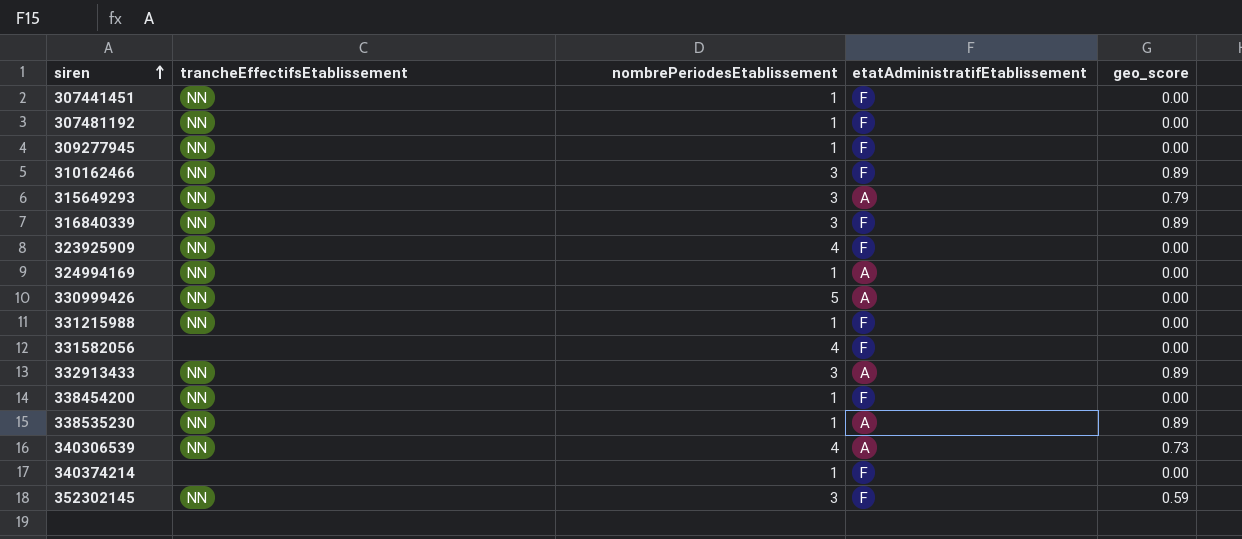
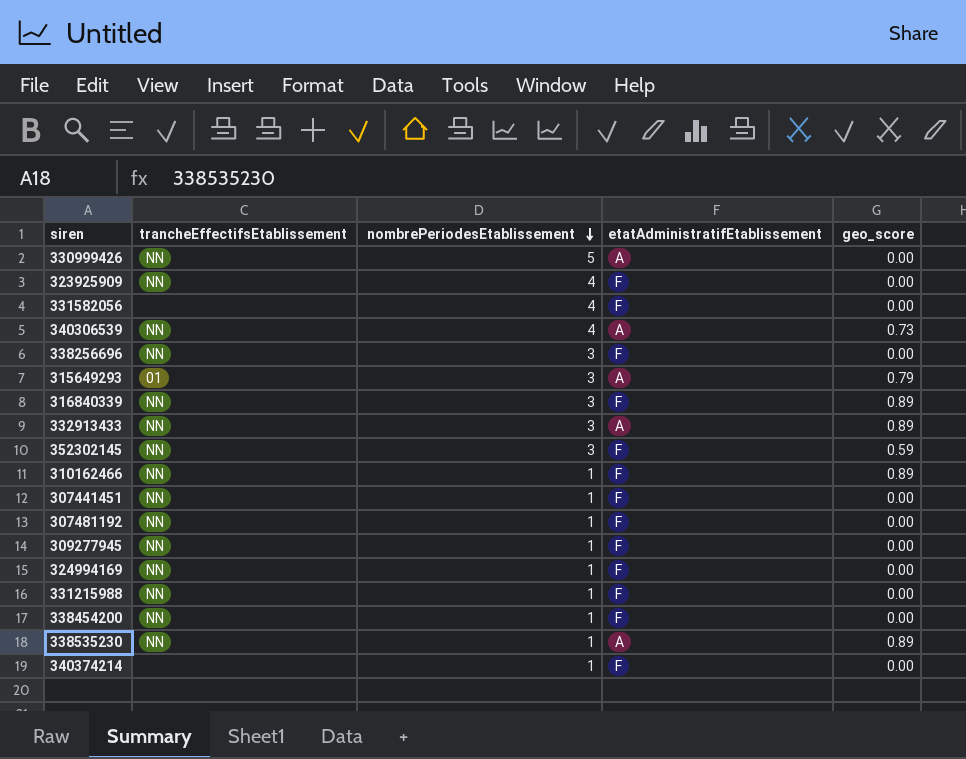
row order: siren ascending -> nombrePeriodesEtablissement descending
row 338256696: none -> NN | 3 | F | 0.00
315649293 | trancheEffectifsEtablissement: NN -> 01
310162466 | nombrePeriodesEtablissement: 3 -> 1
324994169 | etatAdministratifEtablissement: A -> F

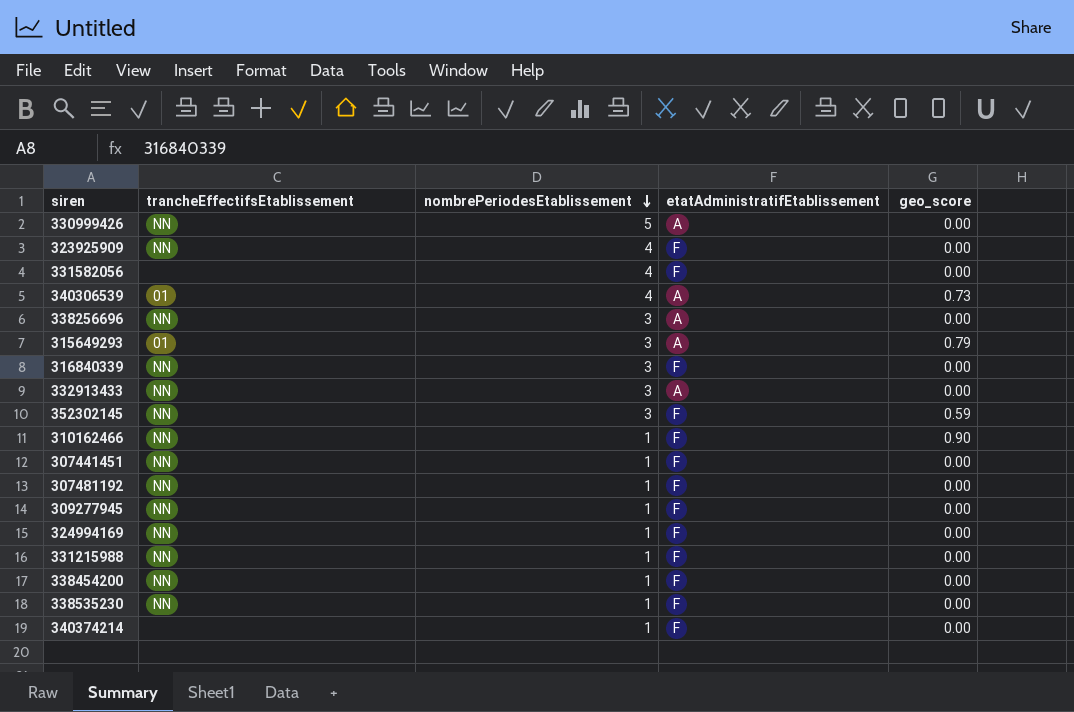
340306539 | trancheEffectifsEtablissement: NN -> 01
338256696 | etatAdministratifEtablissement: F -> A
316840339 | geo_score: 0.89 -> 0.00
332913433 | geo_score: 0.89 -> 0.00
310162466 | geo_score: 0.89 -> 0.90
338535230 | etatAdministratifEtablissement: A -> F
338535230 | geo_score: 0.89 -> 0.00

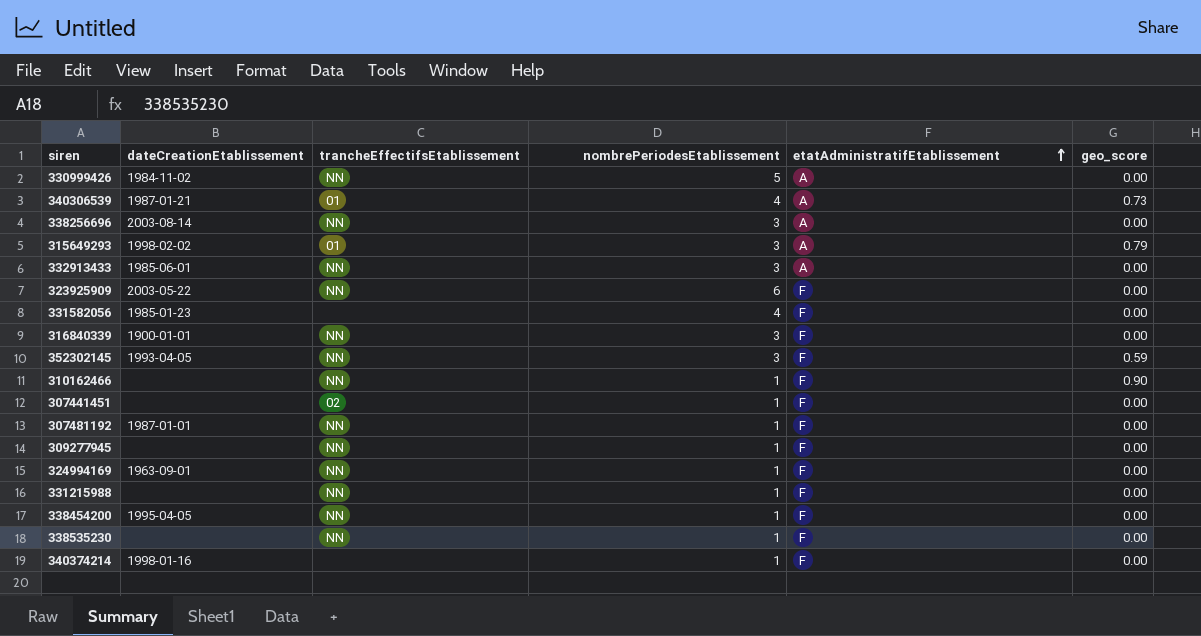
row order: nombrePeriodesEtablissement descending -> etatAdministratifEtablissement ascending
column dateCreationEtablissement | position: none -> 2
323925909 | nombrePeriodesEtablissement: 4 -> 6
307441451 | trancheEffectifsEtablissement: NN -> 02

